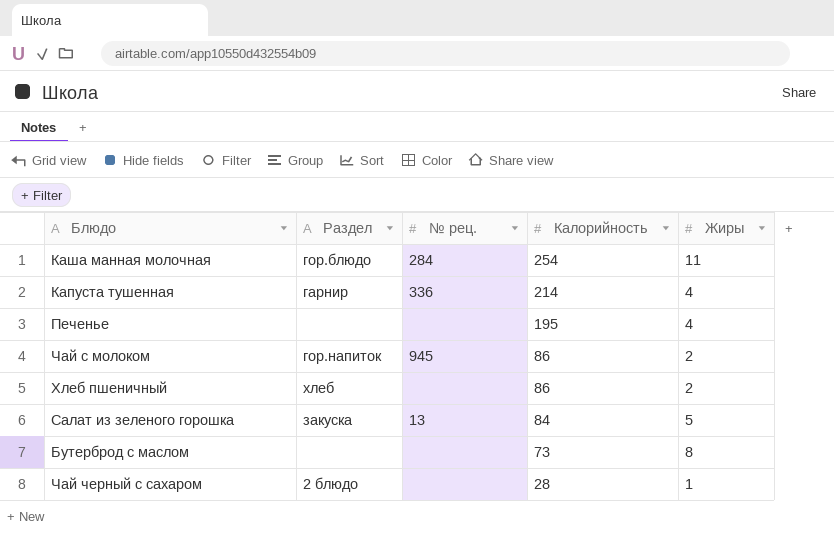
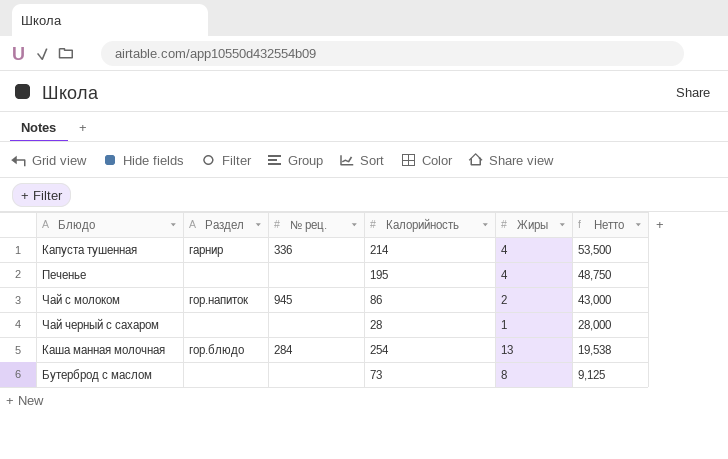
row order: Калорийность descending -> Нетто descending
column Нетто | formula: none -> [Калорийность] / [Жиры]
row Хлеб пшеничный: хлеб | none | 86 | 2 -> none
row Салат из зеленого горошка: закуска | 13 | 84 | 5 -> none
Чай черный с сахаром | Раздел: 2 блюдо -> none
Каша манная молочная | Жиры: 11 -> 13

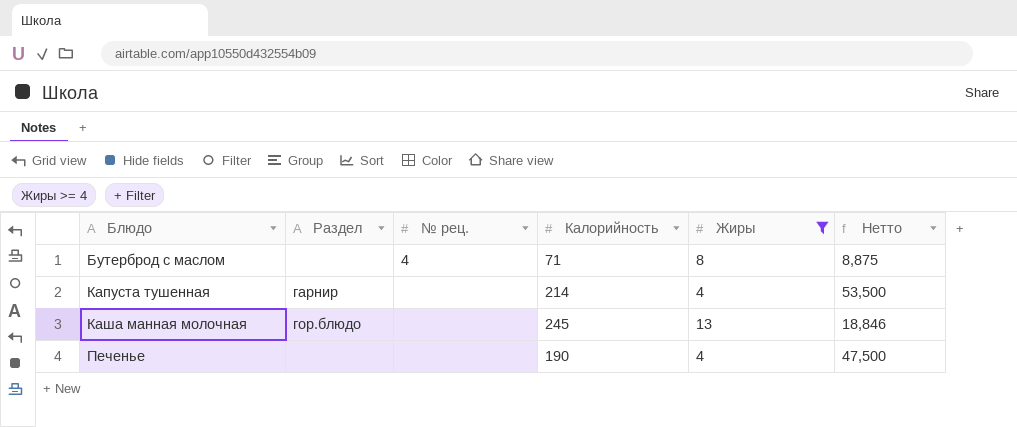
filter: none -> Жиры >= 4
row order: Нетто descending -> Блюдо ascending
Бутерброд с маслом | № рец.: none -> 4
Бутерброд с маслом | Калорийность: 73 -> 71
Бутерброд с маслом | Нетто: 9,125 -> 8,875
Капуста тушенная | № рец.: 336 -> none
Каша манная молочная | № рец.: 284 -> none
Каша манная молочная | Калорийность: 254 -> 245
Каша манная молочная | Нетто: 19,538 -> 18,846
Печенье | Калорийность: 195 -> 190
Печенье | Нетто: 48,750 -> 47,500

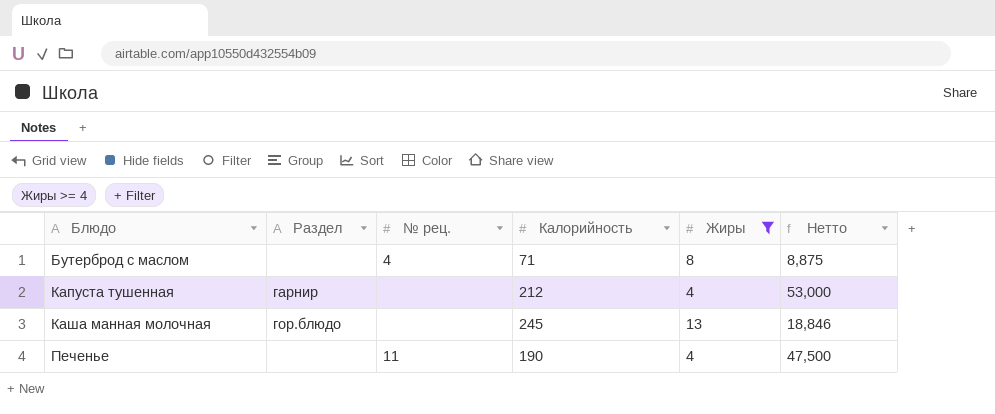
Капуста тушенная | Калорийность: 214 -> 212
Капуста тушенная | Нетто: 53,500 -> 53,000
Печенье | № рец.: none -> 11

